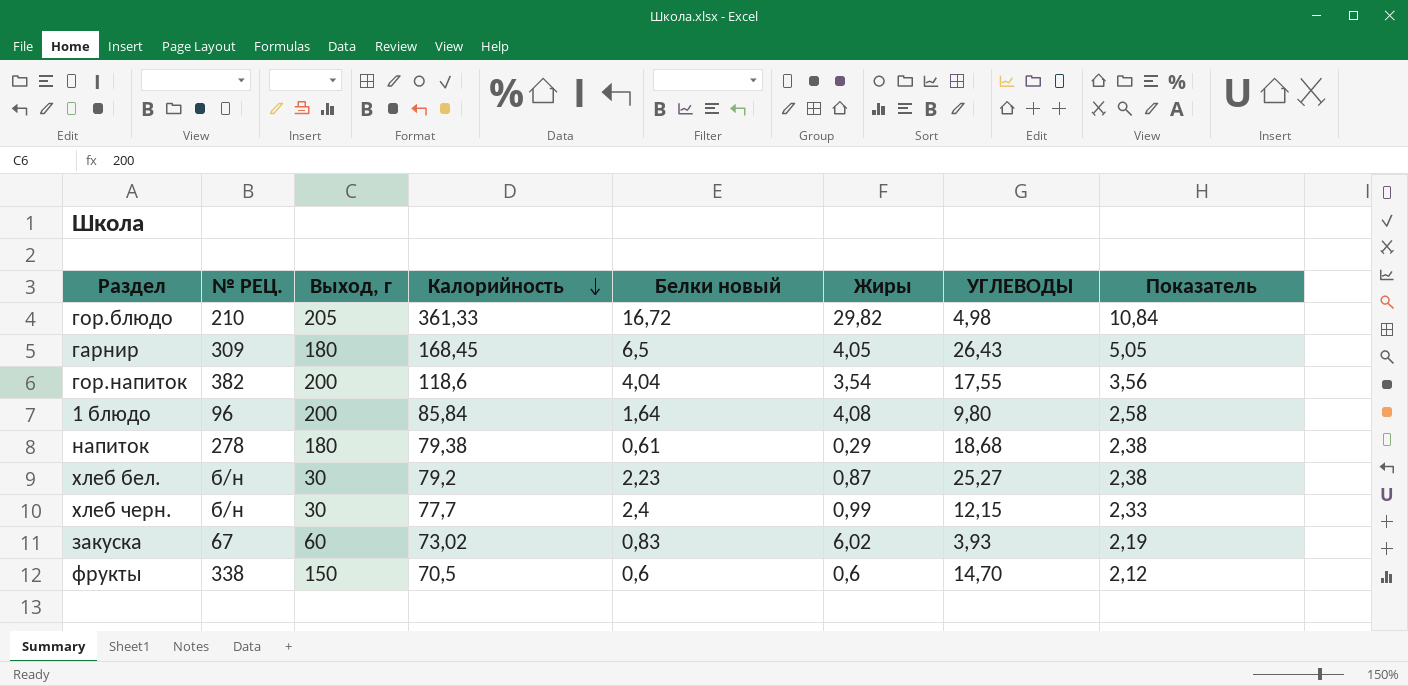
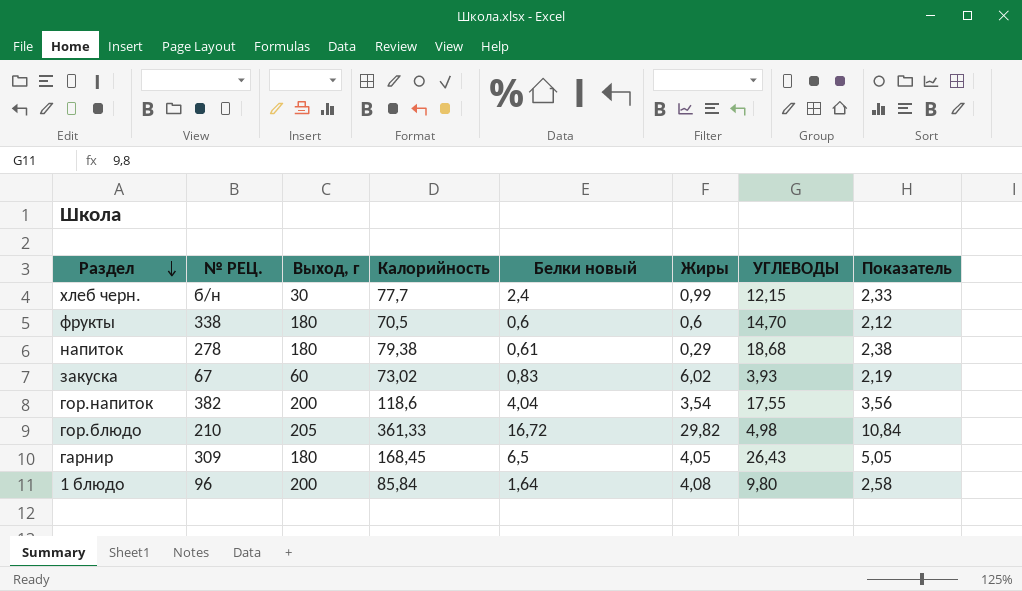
row order: Калорийность descending -> Раздел descending
row хлеб бел.: б/н | 30 | 79,2 | 2,23 | 0,87 | 25,27 | 2,38 -> none
фрукты | Выход, г: 150 -> 180

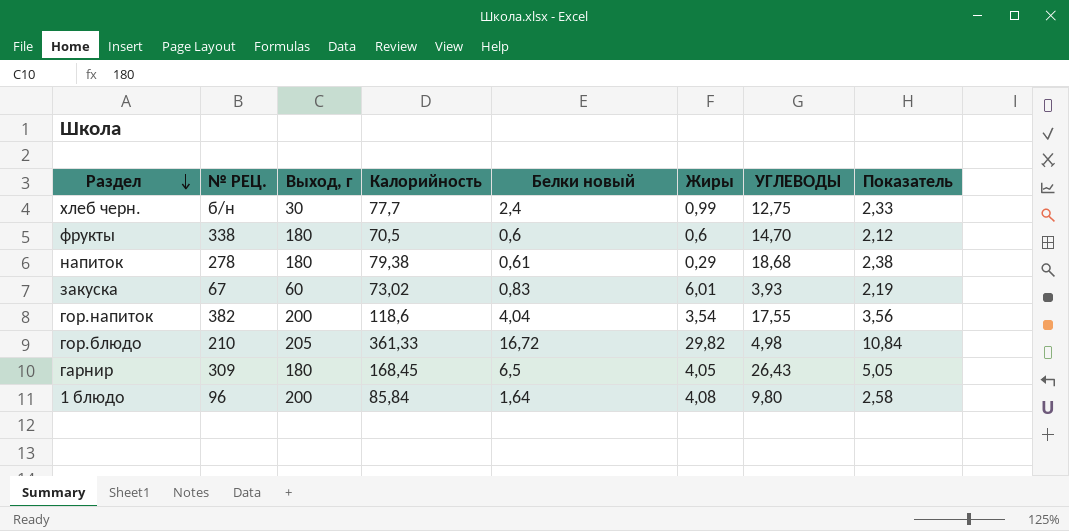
хлеб черн. | УГЛЕВОДЫ: 12,15 -> 12,75
закуска | Жиры: 6,02 -> 6,01

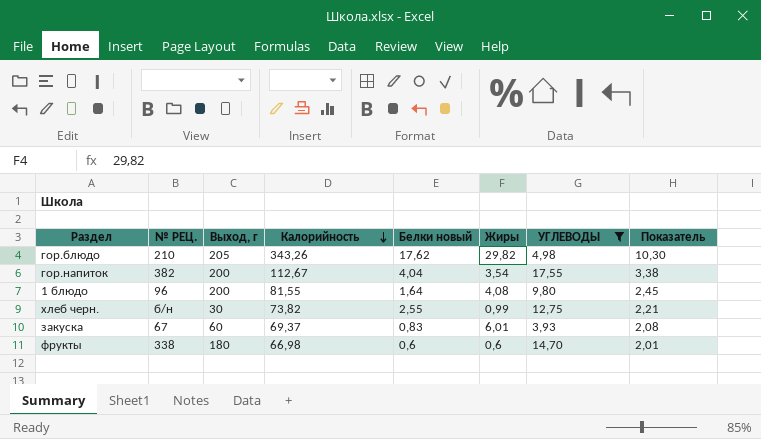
filter: none -> УГЛЕВОДЫ <= 17,55
row order: Раздел descending -> Калорийность descending
гор.блюдо | Калорийность: 361,33 -> 343,26
гор.блюдо | Белки новый: 16,72 -> 17,62
гор.блюдо | Показатель: 10,84 -> 10,30
гор.напиток | Калорийность: 118,6 -> 112,67
гор.напиток | Показатель: 3,56 -> 3,38
1 блюдо | Калорийность: 85,84 -> 81,55
1 блюдо | Показатель: 2,58 -> 2,45
хлеб черн. | Калорийность: 77,7 -> 73,82
хлеб черн. | Белки новый: 2,4 -> 2,55
хлеб черн. | Показатель: 2,33 -> 2,21
закуска | Калорийность: 73,02 -> 69,37
закуска | Показатель: 2,19 -> 2,08
фрукты | Калорийность: 70,5 -> 66,98
фрукты | Показатель: 2,12 -> 2,01

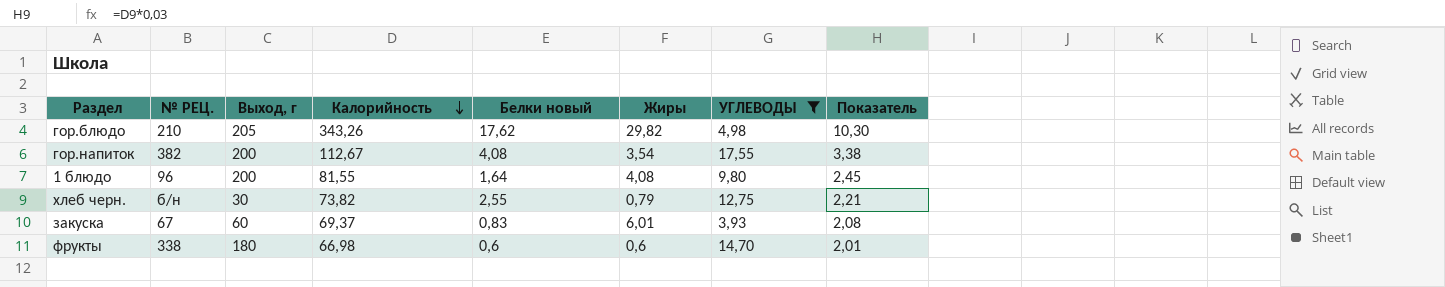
гор.напиток | Белки новый: 4,04 -> 4,08
хлеб черн. | Жиры: 0,99 -> 0,79

